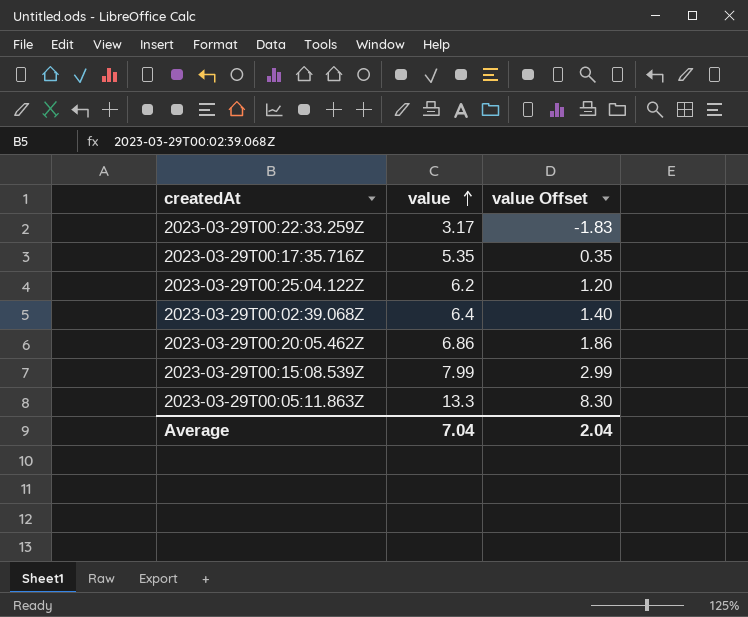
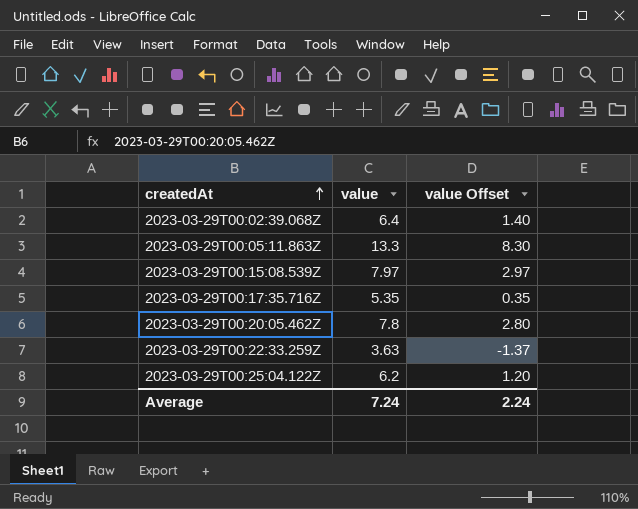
row order: value ascending -> createdAt ascending
2023-03-29T00:15:08.539Z | value: 7.99 -> 7.97
2023-03-29T00:15:08.539Z | value Offset: 2.99 -> 2.97
2023-03-29T00:20:05.462Z | value: 6.86 -> 7.8
2023-03-29T00:20:05.462Z | value Offset: 1.86 -> 2.80
2023-03-29T00:22:33.259Z | value: 3.17 -> 3.63
2023-03-29T00:22:33.259Z | value Offset: -1.83 -> -1.37
Average | value: 7.04 -> 7.24
Average | value Offset: 2.04 -> 2.24

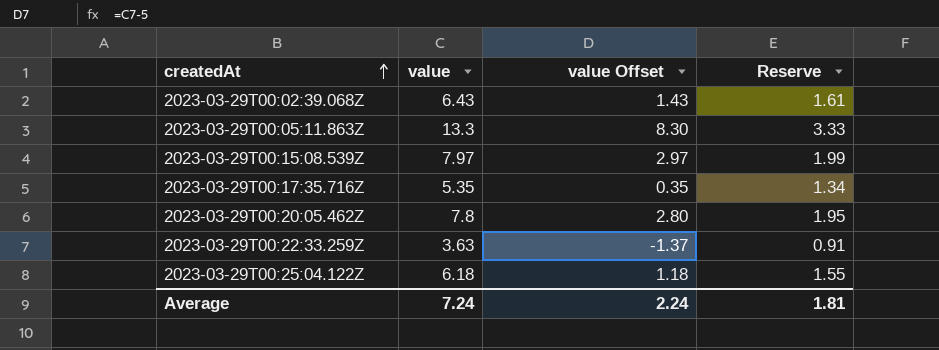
column Reserve | formula: none -> [value] * 0.25
2023-03-29T00:02:39.068Z | value: 6.4 -> 6.43
2023-03-29T00:02:39.068Z | value Offset: 1.40 -> 1.43
2023-03-29T00:25:04.122Z | value: 6.2 -> 6.18
2023-03-29T00:25:04.122Z | value Offset: 1.20 -> 1.18

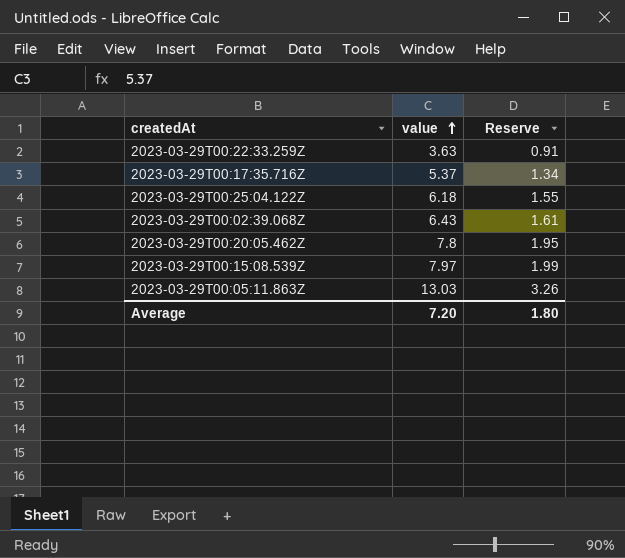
row order: createdAt ascending -> value ascending
column value Offset | formula: [value] - 5 -> none
2023-03-29T00:17:35.716Z | value: 5.35 -> 5.37
2023-03-29T00:05:11.863Z | value: 13.3 -> 13.03
2023-03-29T00:05:11.863Z | Reserve: 3.33 -> 3.26
Average | value: 7.24 -> 7.20
Average | Reserve: 1.81 -> 1.80

